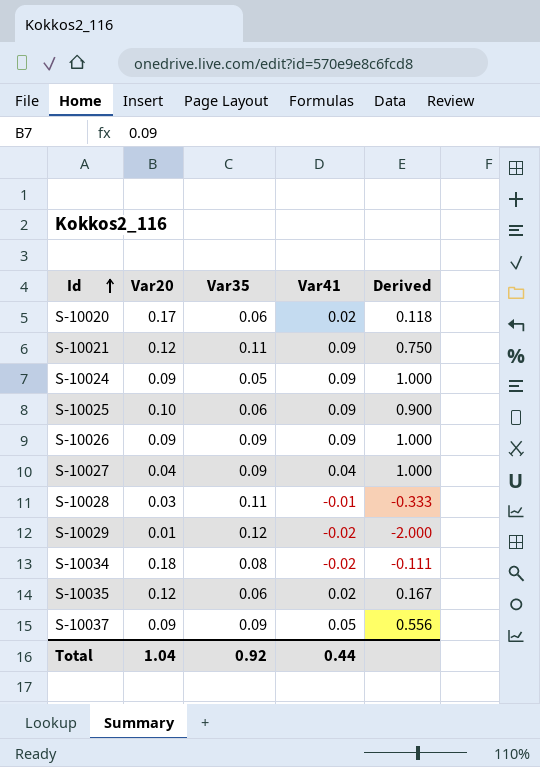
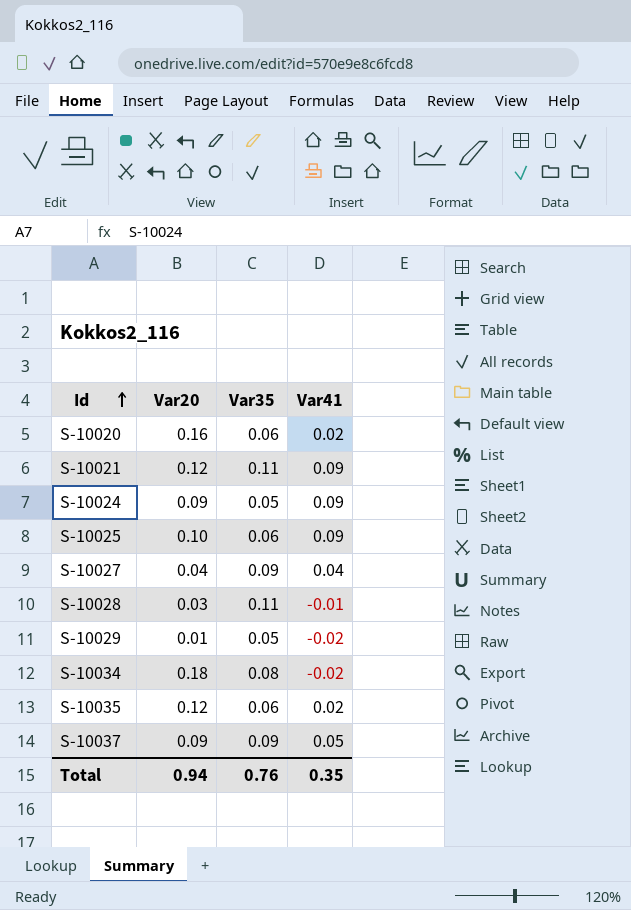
column Derived | formula: [Var41] / [Var20] -> none
row S-10026: 0.09 | 0.09 | 0.09 | 1.000 -> none
S-10020 | Var20: 0.17 -> 0.16
S-10029 | Var35: 0.12 -> 0.05
Total | Var20: 1.04 -> 0.94
Total | Var35: 0.92 -> 0.76
Total | Var41: 0.44 -> 0.35

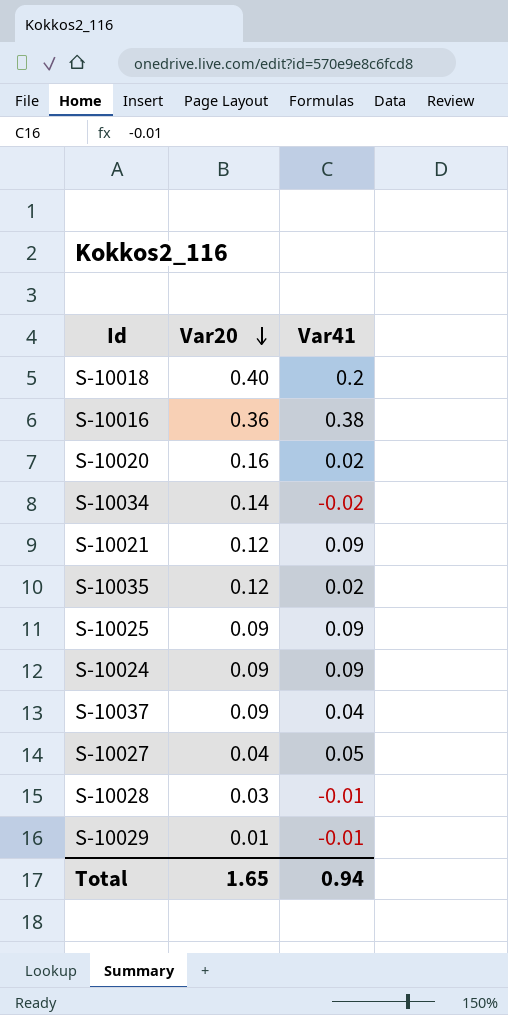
row order: Id ascending -> Var20 descending
column Var35 | position: 3 -> none
row S-10018: none -> 0.40 | 0.2
row S-10016: none -> 0.36 | 0.38
S-10034 | Var20: 0.18 -> 0.14
S-10025 | Var20: 0.10 -> 0.09
S-10037 | Var41: 0.05 -> 0.04
S-10027 | Var41: 0.04 -> 0.05
S-10029 | Var41: -0.02 -> -0.01
Total | Var20: 0.94 -> 1.65
Total | Var41: 0.35 -> 0.94

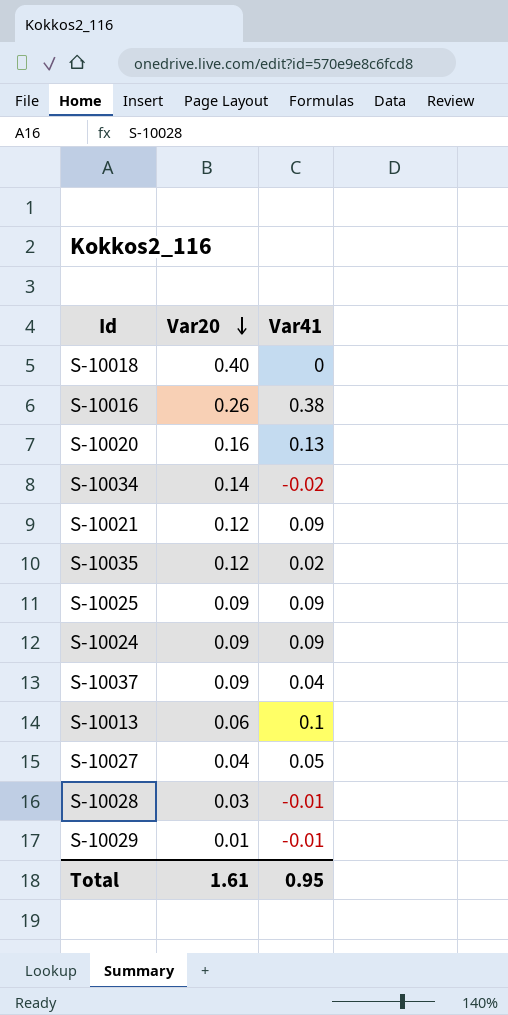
S-10018 | Var41: 0.2 -> 0
S-10016 | Var20: 0.36 -> 0.26
S-10020 | Var41: 0.02 -> 0.13
row S-10013: none -> 0.06 | 0.1
Total | Var20: 1.65 -> 1.61
Total | Var41: 0.94 -> 0.95

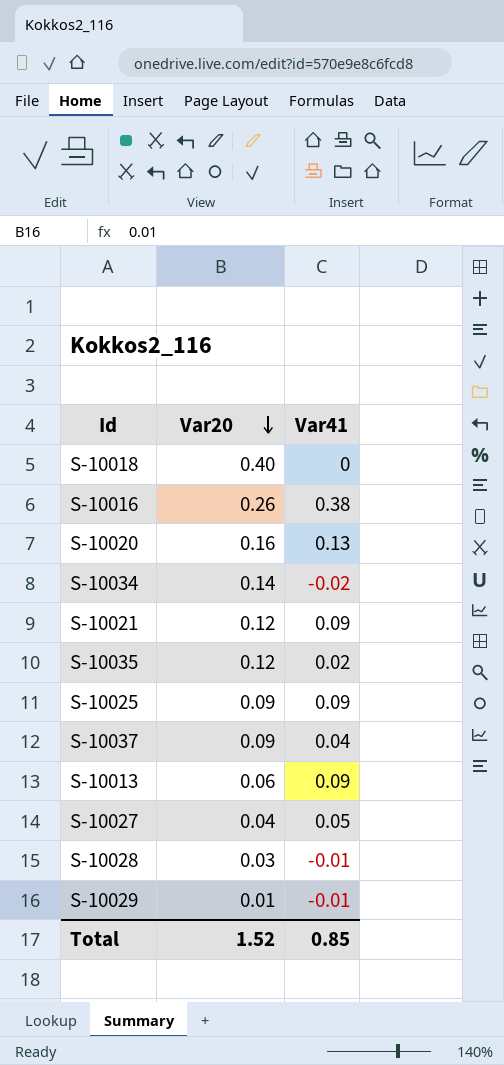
row S-10024: 0.09 | 0.09 -> none
S-10013 | Var41: 0.1 -> 0.09
Total | Var20: 1.61 -> 1.52
Total | Var41: 0.95 -> 0.85

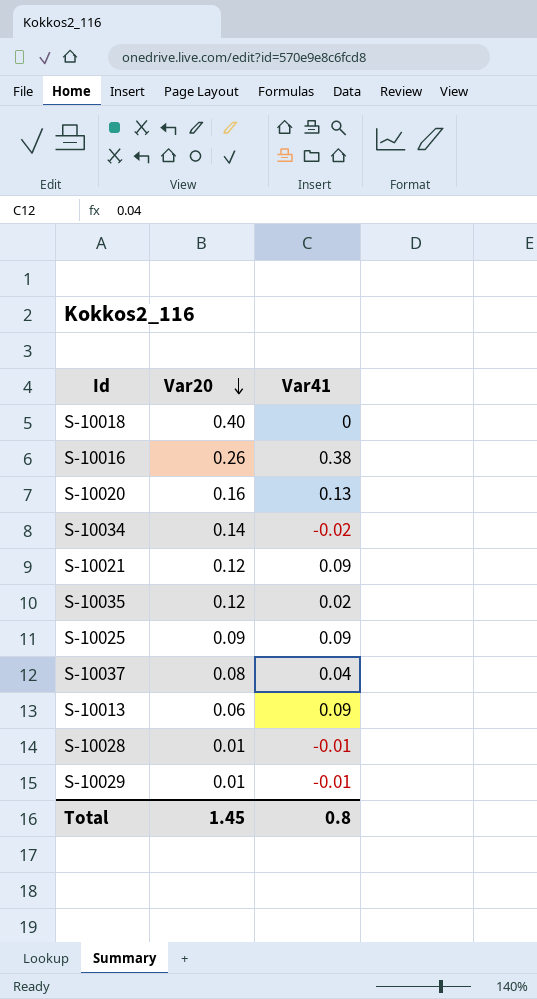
row S-10027: 0.04 | 0.05 -> none
S-10037 | Var20: 0.09 -> 0.08
S-10028 | Var20: 0.03 -> 0.01
Total | Var20: 1.52 -> 1.45
Total | Var41: 0.85 -> 0.8

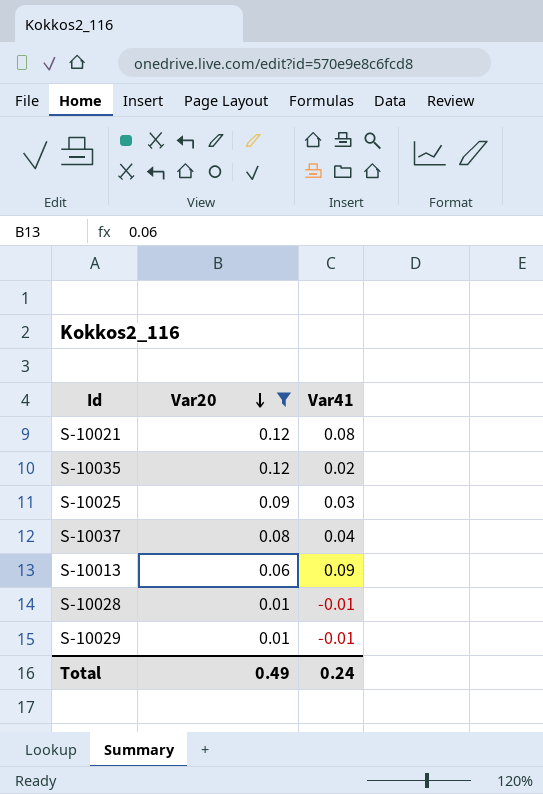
filter: none -> Var20 <= 0.12
S-10021 | Var41: 0.09 -> 0.08
S-10025 | Var41: 0.09 -> 0.03
Total | Var20: 1.45 -> 0.49
Total | Var41: 0.8 -> 0.24

